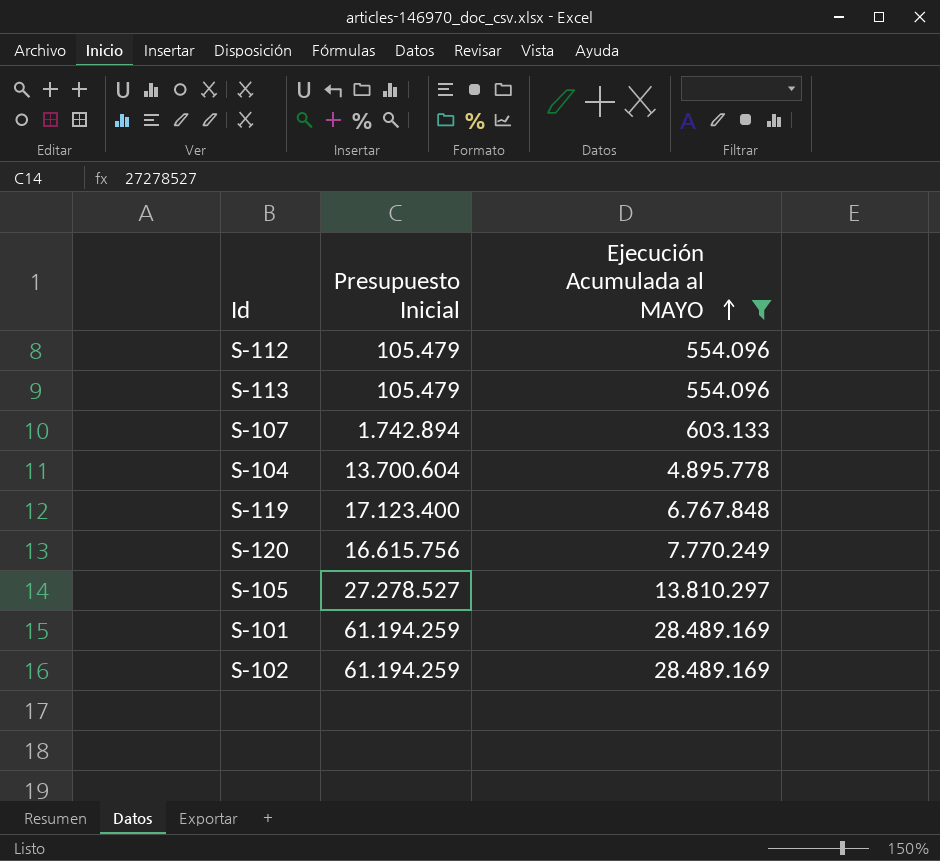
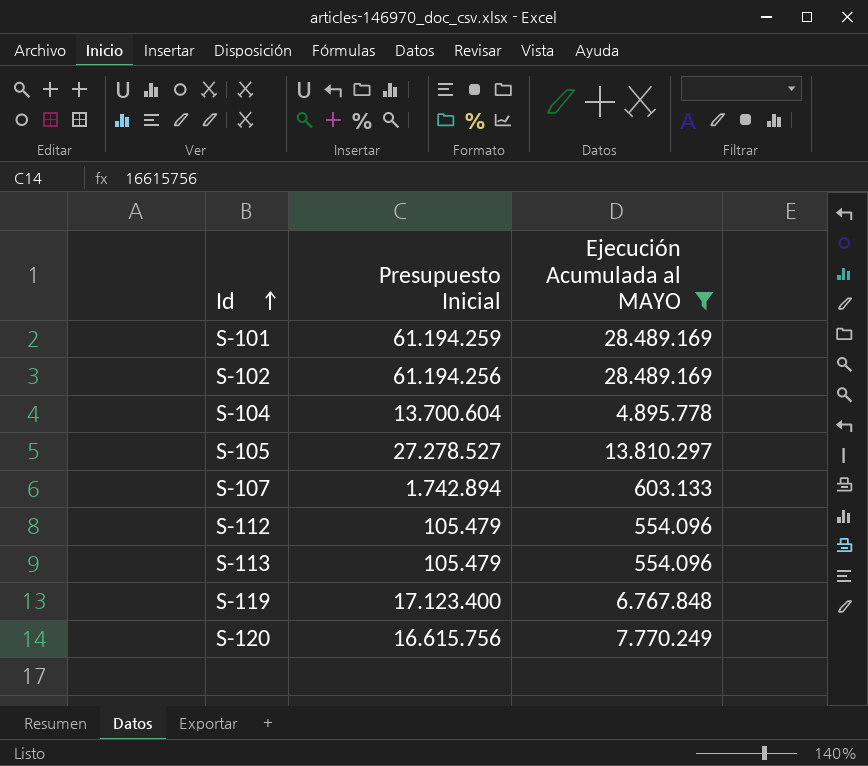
row order: Ejecución Acumulada al MAYO ascending -> Id ascending
S-102 | Presupuesto Inicial: 61.194.259 -> 61.194.256

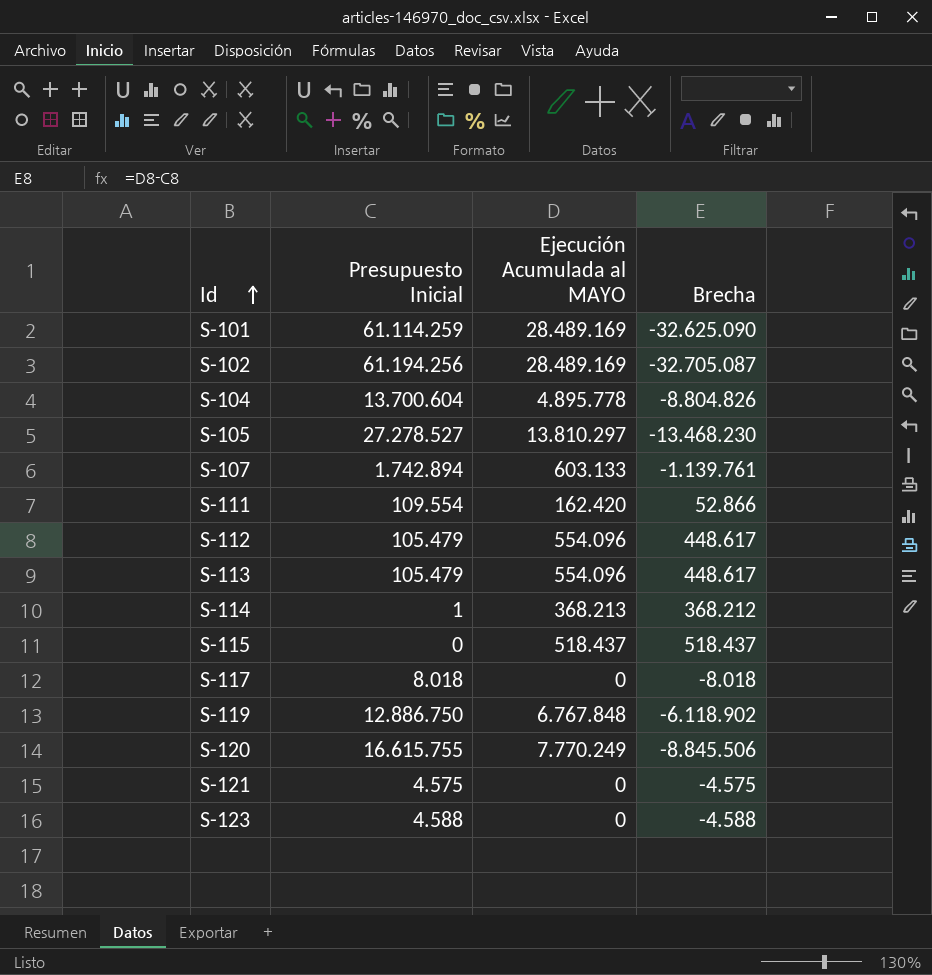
filter: Ejecución Acumulada al MAYO >= 554.096 -> none
column Brecha | formula: none -> [Ejecución Acumulada al MAYO] - [Presupuesto Inicial]
S-101 | Presupuesto Inicial: 61.194.259 -> 61.114.259
S-119 | Presupuesto Inicial: 17.123.400 -> 12.886.750
S-120 | Presupuesto Inicial: 16.615.756 -> 16.615.755

